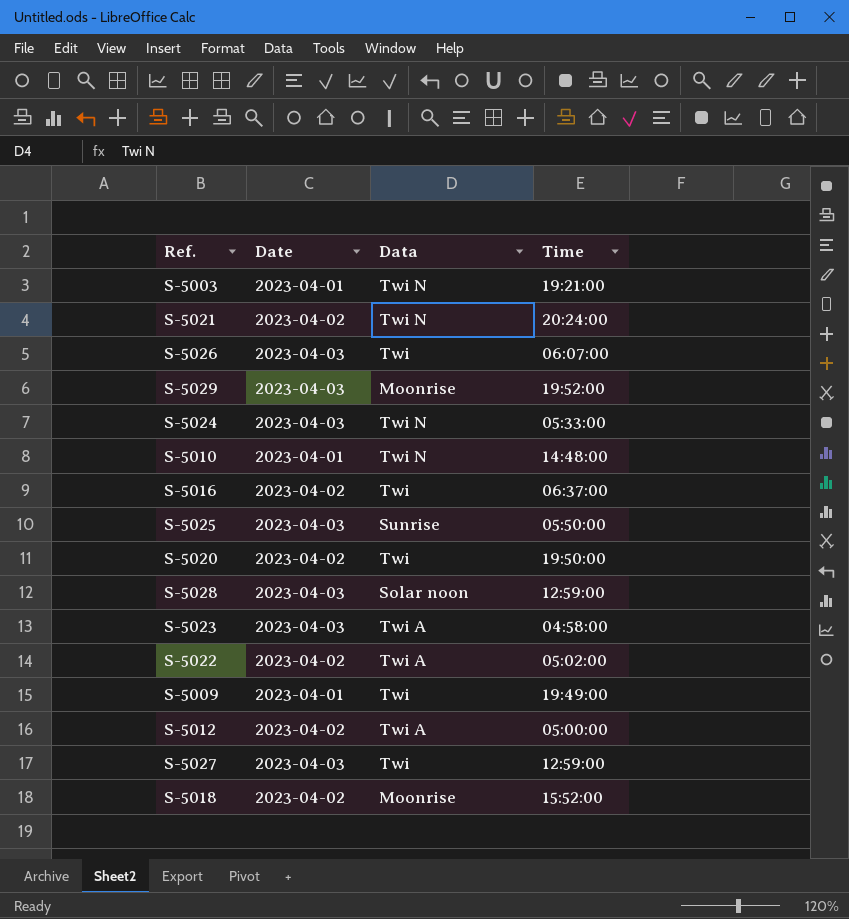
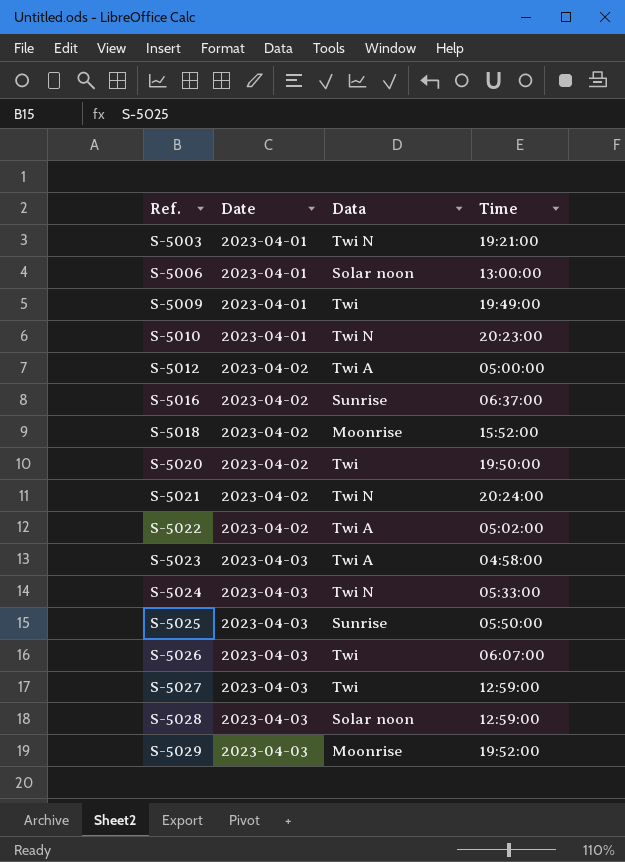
row order: none -> Ref. ascending
row S-5006: none -> 2023-04-01 | Solar noon | 13:00:00
S-5010 | Time: 14:48:00 -> 20:23:00
S-5016 | Data: Twi -> Sunrise

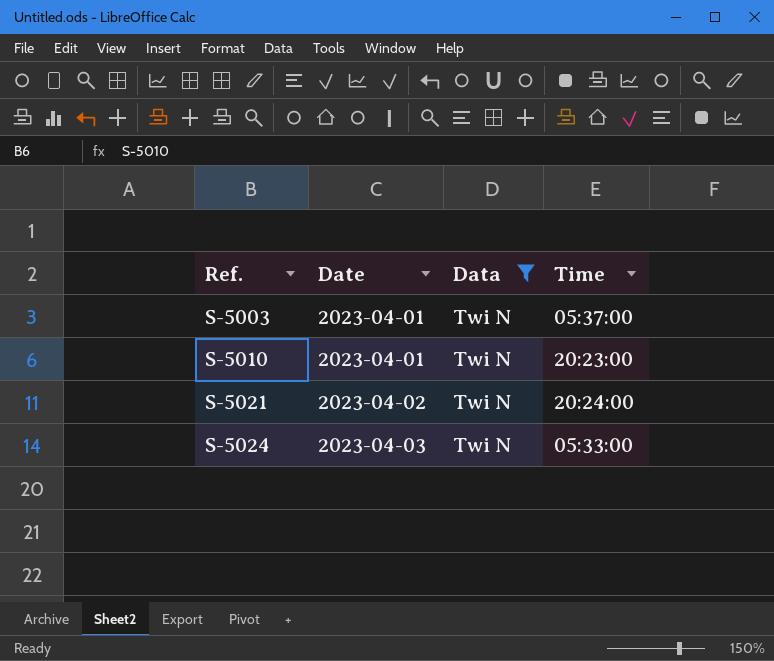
filter: none -> Data = Twi N
S-5003 | Time: 19:21:00 -> 05:37:00

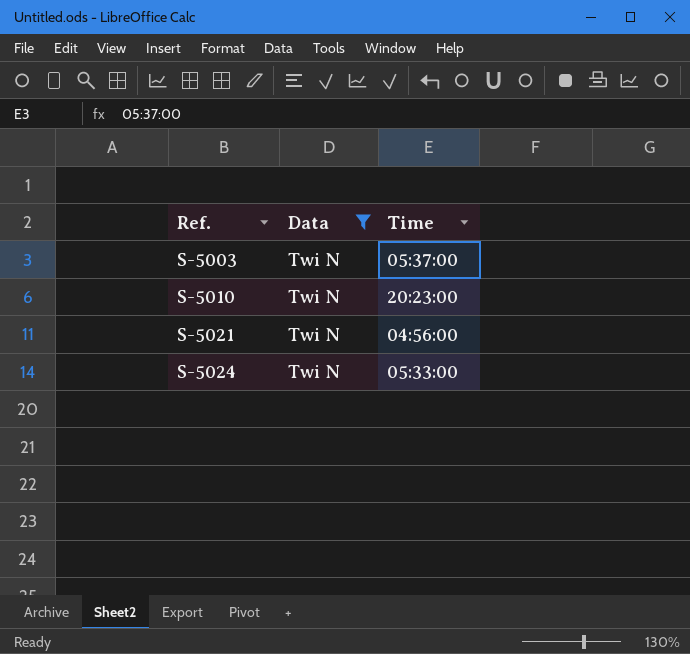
column Date | position: 2 -> none
S-5021 | Time: 20:24:00 -> 04:56:00

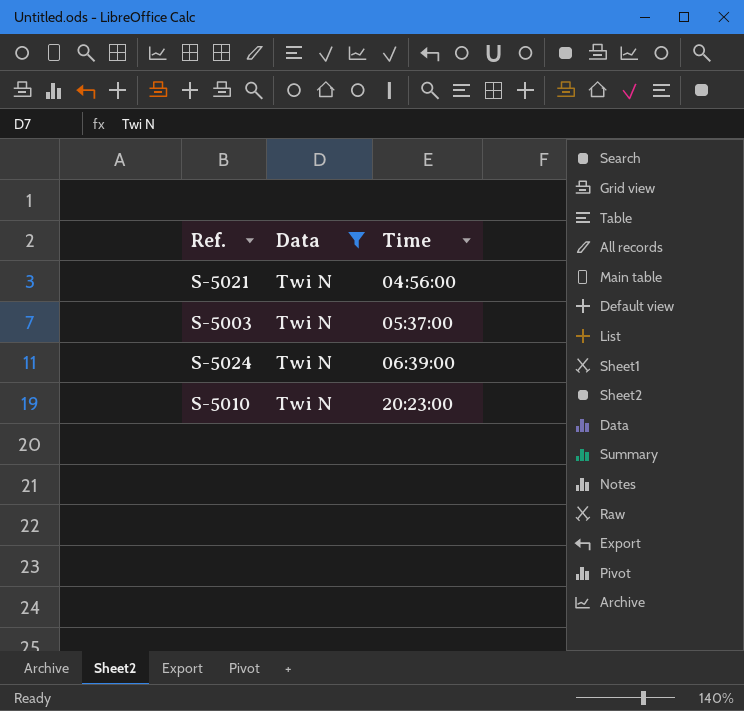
row order: Ref. ascending -> Time ascending
S-5024 | Time: 05:33:00 -> 06:39:00

